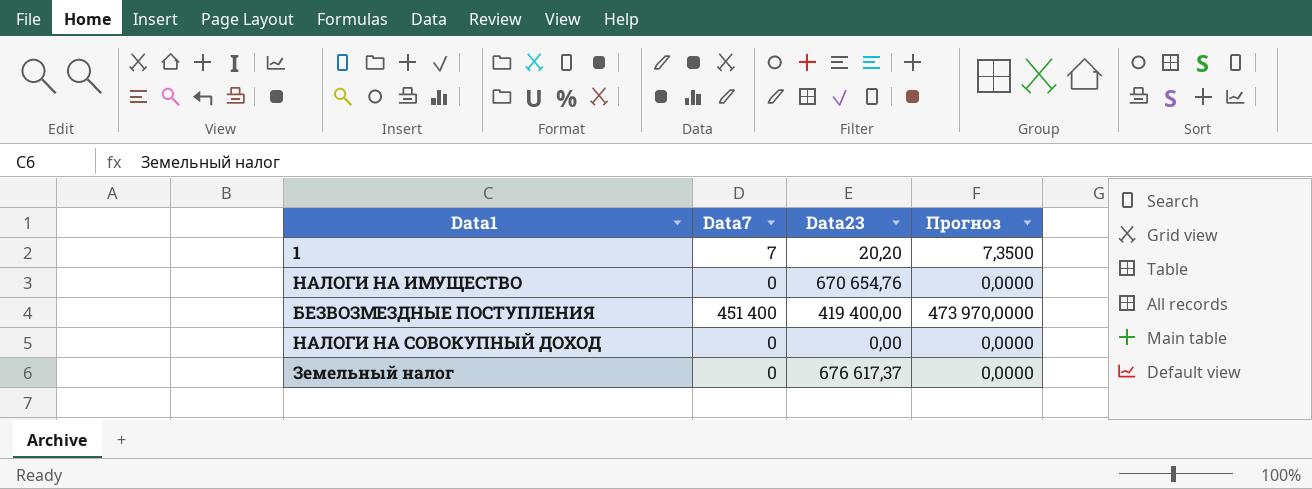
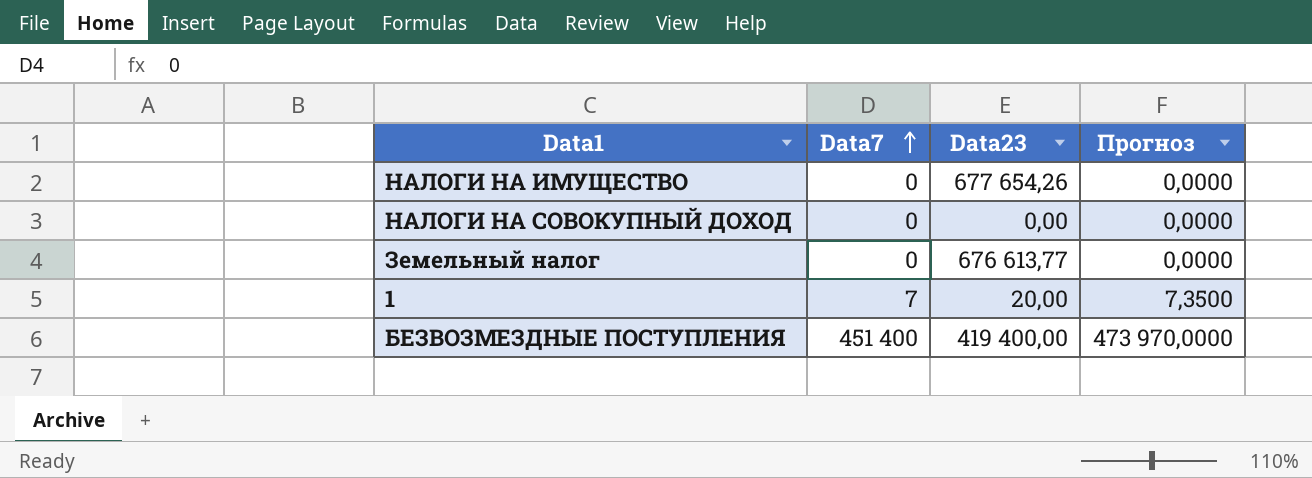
row order: none -> Data7 ascending
НАЛОГИ НА ИМУЩЕСТВО | Data23: 670 654,76 -> 677 654,26
Земельный налог | Data23: 676 617,37 -> 676 613,77
1 | Data23: 20,20 -> 20,00

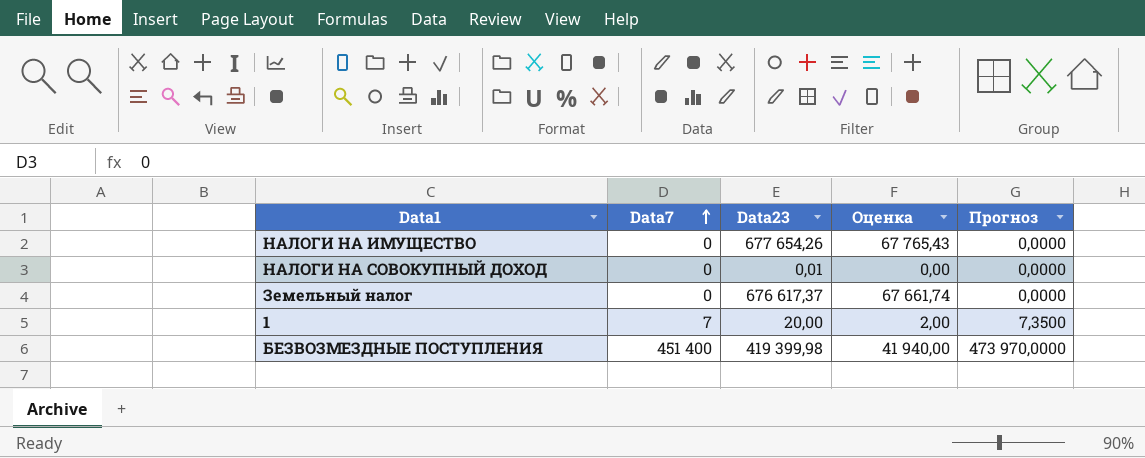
column Оценка | formula: none -> [Data23] * 0,1
НАЛОГИ НА СОВОКУПНЫЙ ДОХОД | Data23: 0,00 -> 0,01
Земельный налог | Data23: 676 613,77 -> 676 617,37
БЕЗВОЗМЕЗДНЫЕ ПОСТУПЛЕНИЯ | Data23: 419 400,00 -> 419 399,98

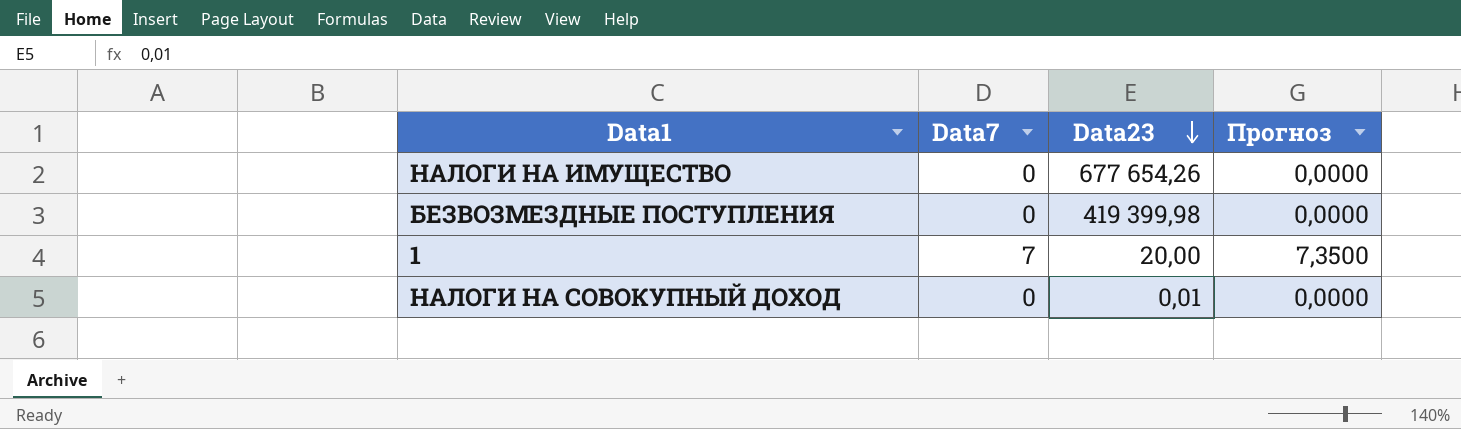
row order: Data7 ascending -> Data23 descending
column Оценка | formula: [Data23] * 0,1 -> none
row Земельный налог: 0 | 676 617,37 | 67 661,74 | 0,0000 -> none
БЕЗВОЗМЕЗДНЫЕ ПОСТУПЛЕНИЯ | Data7: 451 400 -> 0
БЕЗВОЗМЕЗДНЫЕ ПОСТУПЛЕНИЯ | Прогноз: 473 970,0000 -> 0,0000

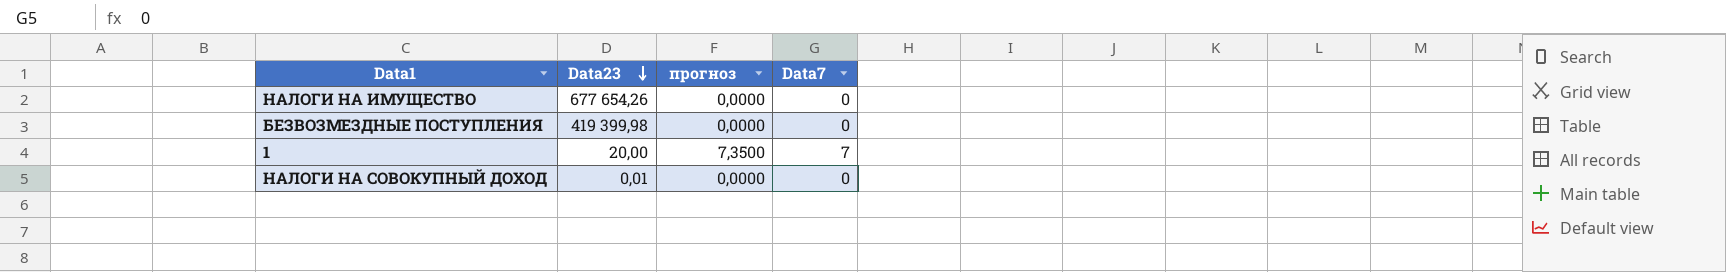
column name: Прогноз -> прогноз
column Data7 | position: 2 -> 4

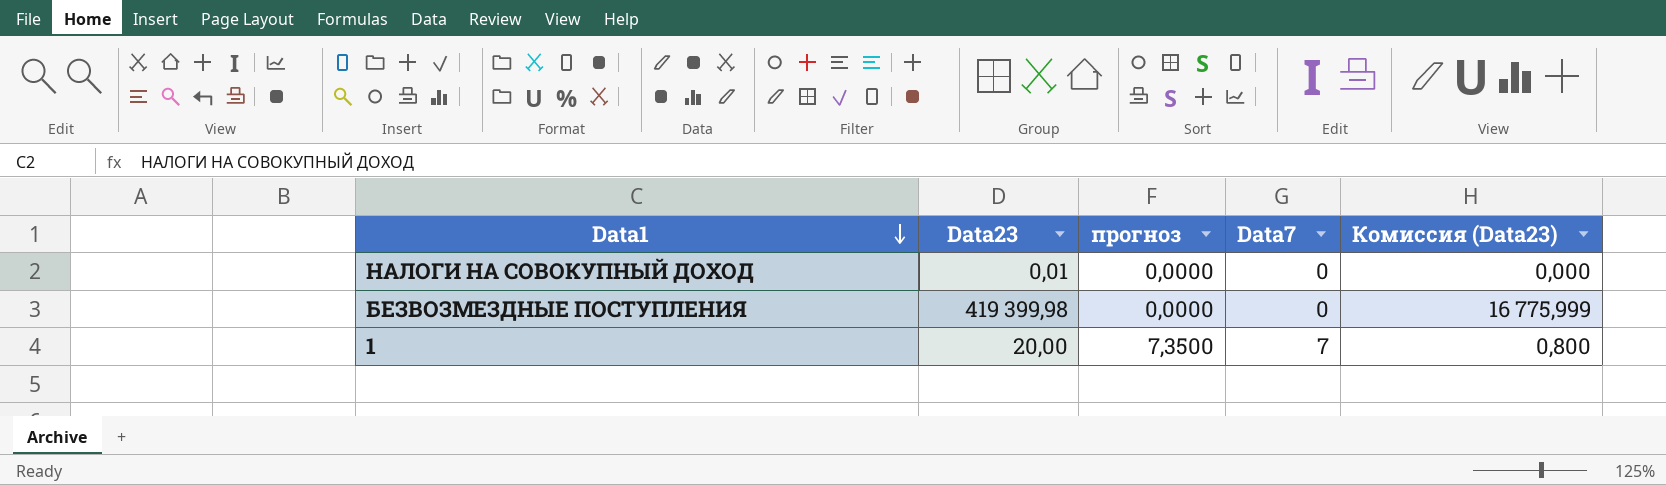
row order: Data23 descending -> Data1 descending
column Комиссия (Data23) | formula: none -> [Data23] * 0,04
row НАЛОГИ НА ИМУЩЕСТВО: 677 654,26 | 0,0000 | 0 -> none

